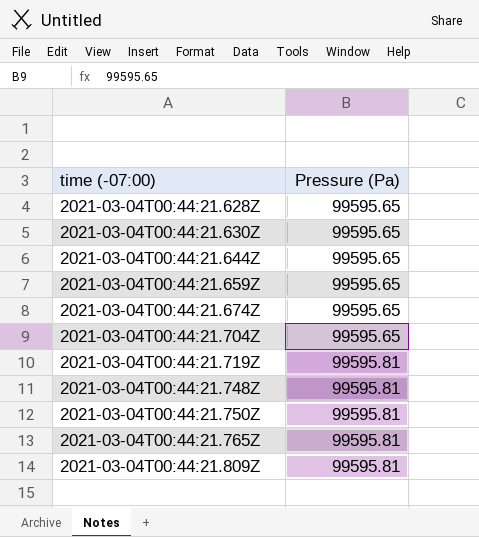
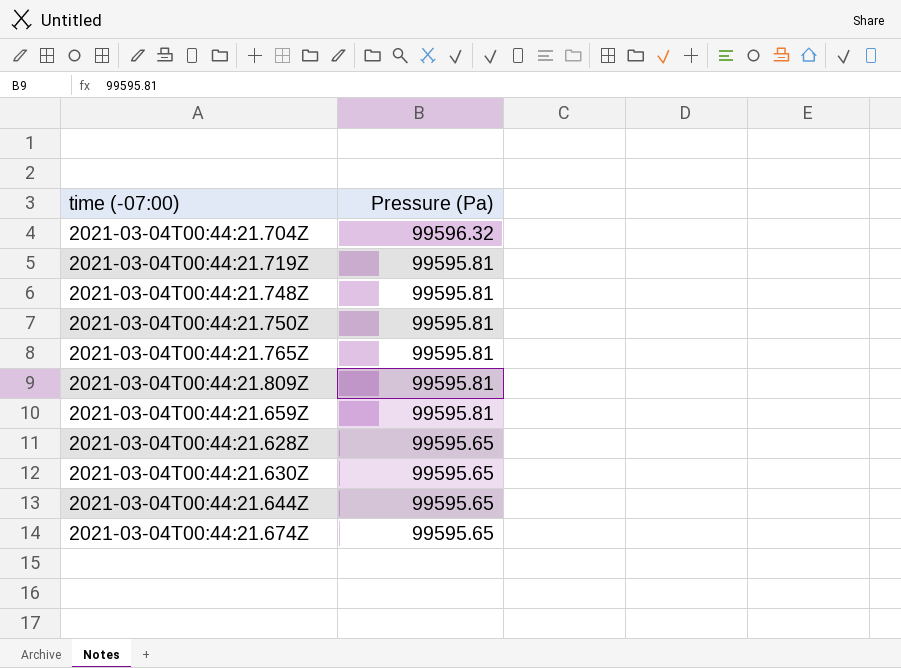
row order: time (-07:00) ascending -> Pressure (Pa) descending
2021-03-04T00:44:21.704Z | Pressure (Pa): 99595.65 -> 99596.32
2021-03-04T00:44:21.659Z | Pressure (Pa): 99595.65 -> 99595.81

